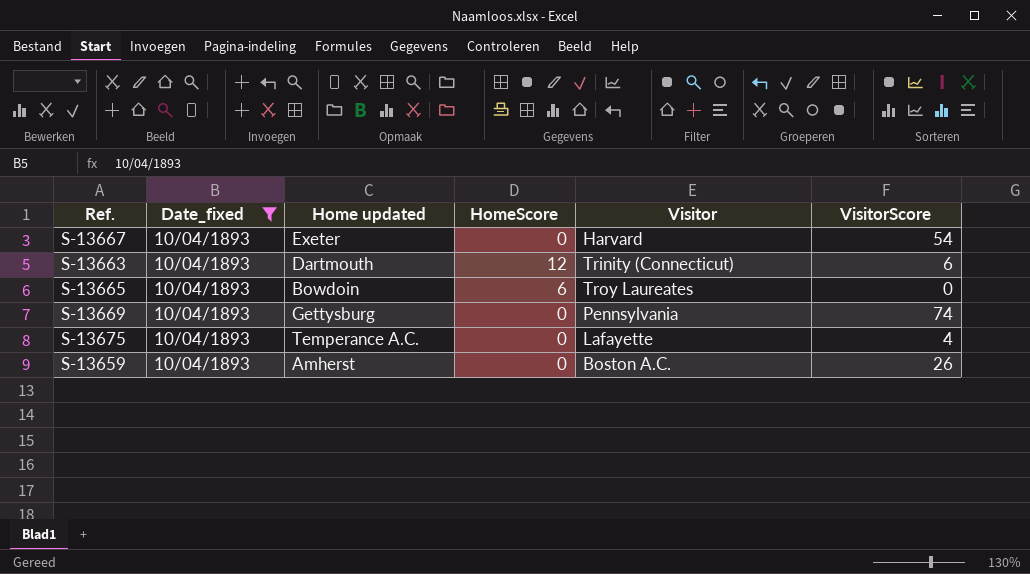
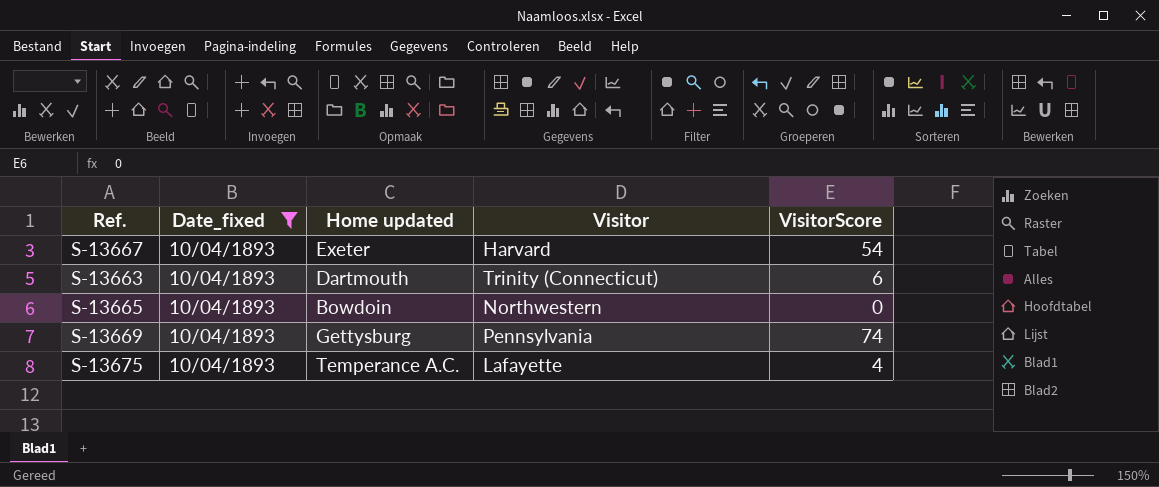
column HomeScore | position: 4 -> none
row S-13659: 10/04/1893 | Amherst | 0 | Boston A.C. | 26 -> none
S-13665 | Visitor: Troy Laureates -> Northwestern

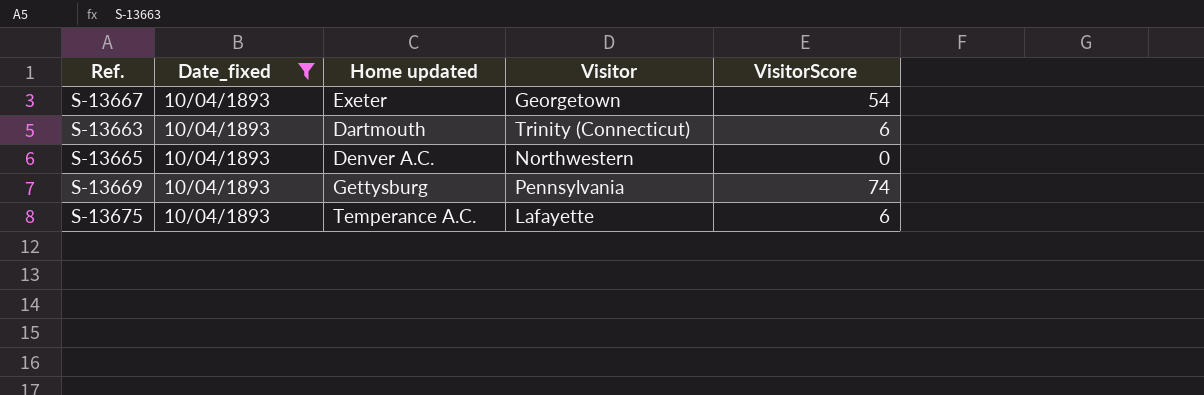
S-13667 | Visitor: Harvard -> Georgetown
S-13665 | Home updated: Bowdoin -> Denver A.C.
S-13675 | VisitorScore: 4 -> 6

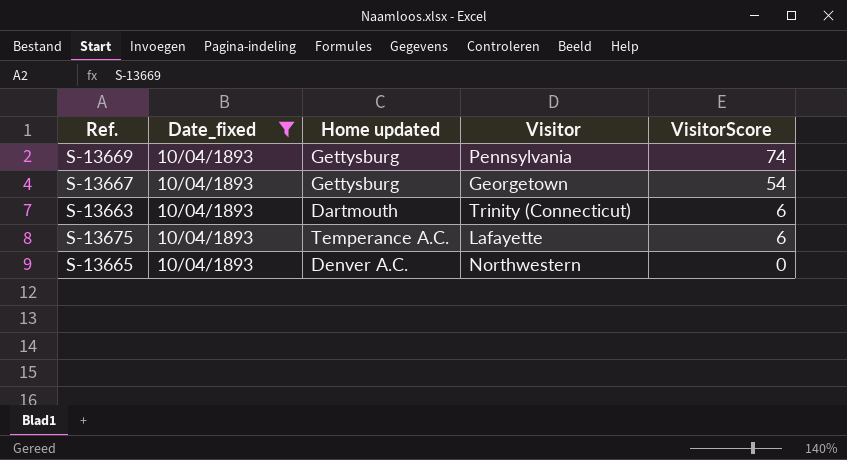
row order: none -> VisitorScore descending
S-13667 | Home updated: Exeter -> Gettysburg

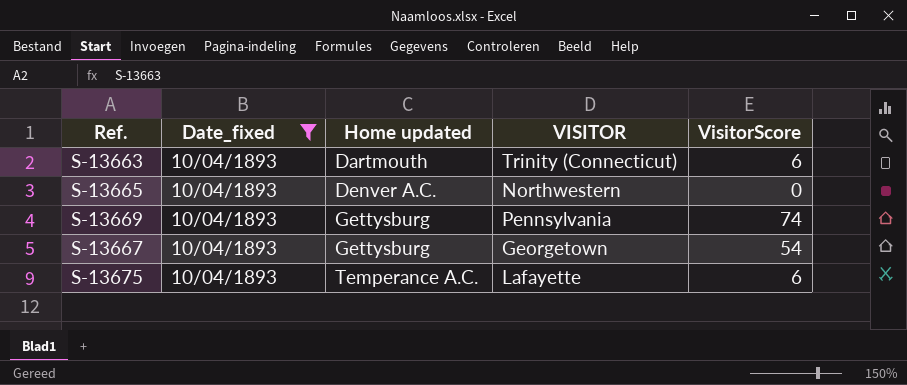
row order: VisitorScore descending -> Home updated ascending
column name: Visitor -> VISITOR

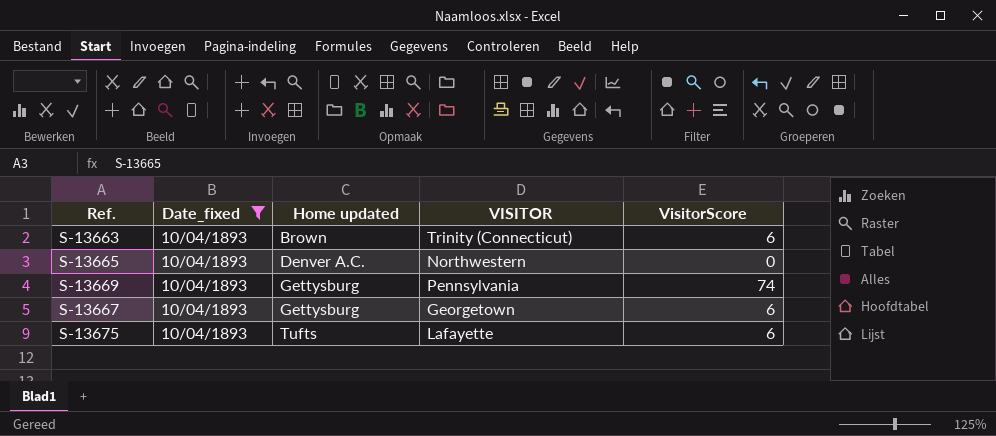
S-13663 | Home updated: Dartmouth -> Brown
S-13667 | VisitorScore: 54 -> 6
S-13675 | Home updated: Temperance A.C. -> Tufts

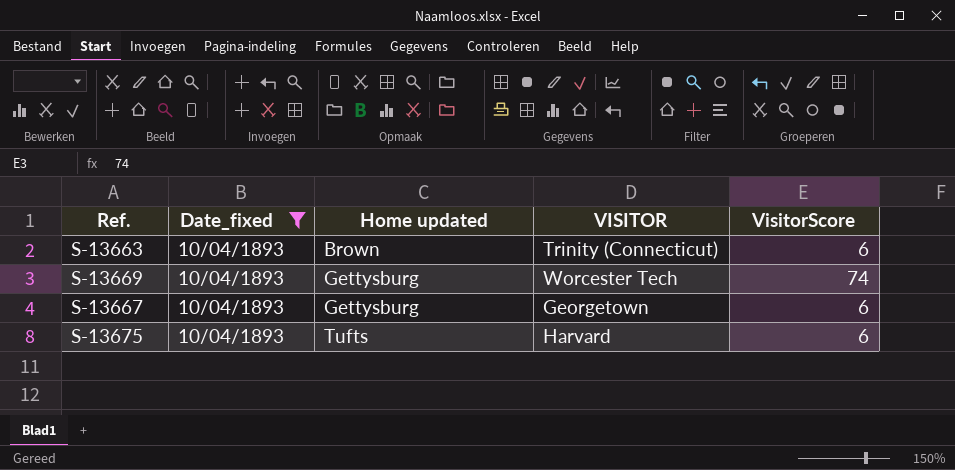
row S-13665: 10/04/1893 | Denver A.C. | Northwestern | 0 -> none
S-13669 | VISITOR: Pennsylvania -> Worcester Tech
S-13675 | VISITOR: Lafayette -> Harvard

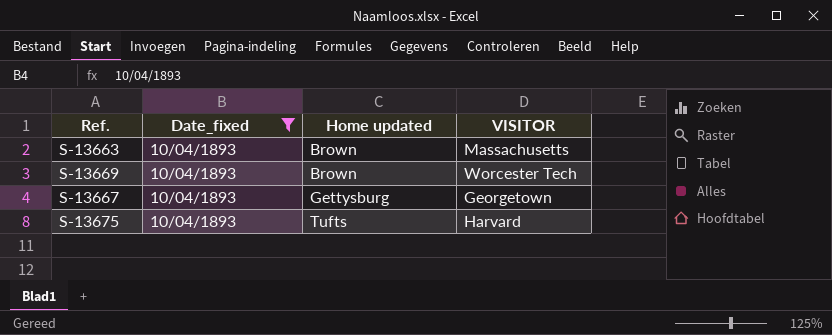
column VisitorScore | position: 5 -> none
S-13663 | VISITOR: Trinity (Connecticut) -> Massachusetts
S-13669 | Home updated: Gettysburg -> Brown

